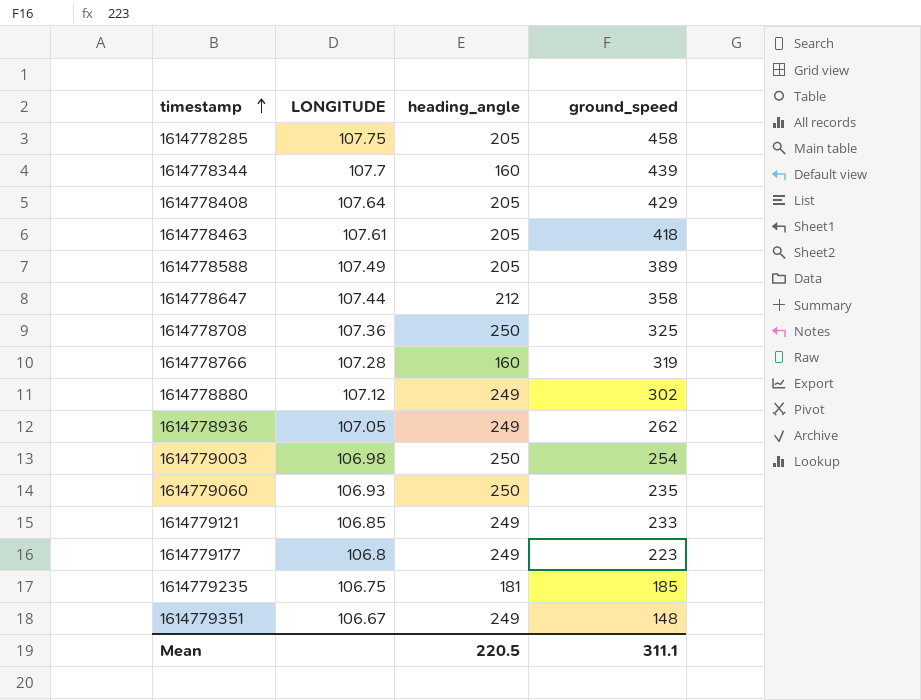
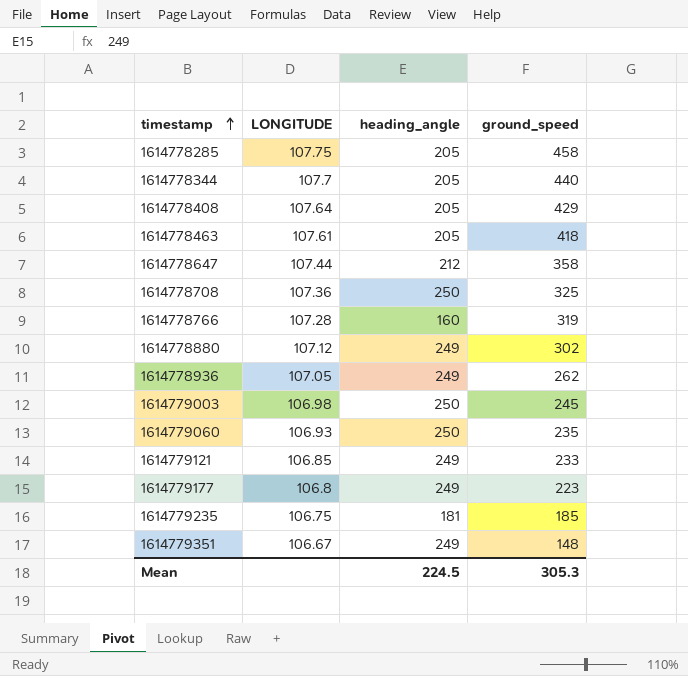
row 1614778588: 107.49 | 205 | 389 -> none
1614778344 | heading_angle: 160 -> 205
1614778344 | ground_speed: 439 -> 440
1614779003 | ground_speed: 254 -> 245
Mean | heading_angle: 220.5 -> 224.5
Mean | ground_speed: 311.1 -> 305.3

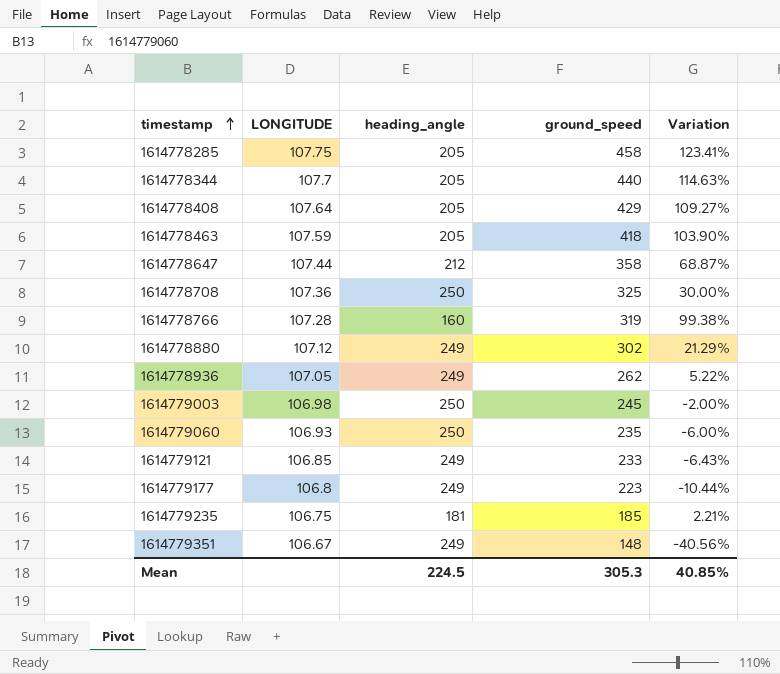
column Variation | formula: none -> ([ground_speed] - [heading_angle]) / [heading_angle]
1614778463 | LONGITUDE: 107.61 -> 107.59

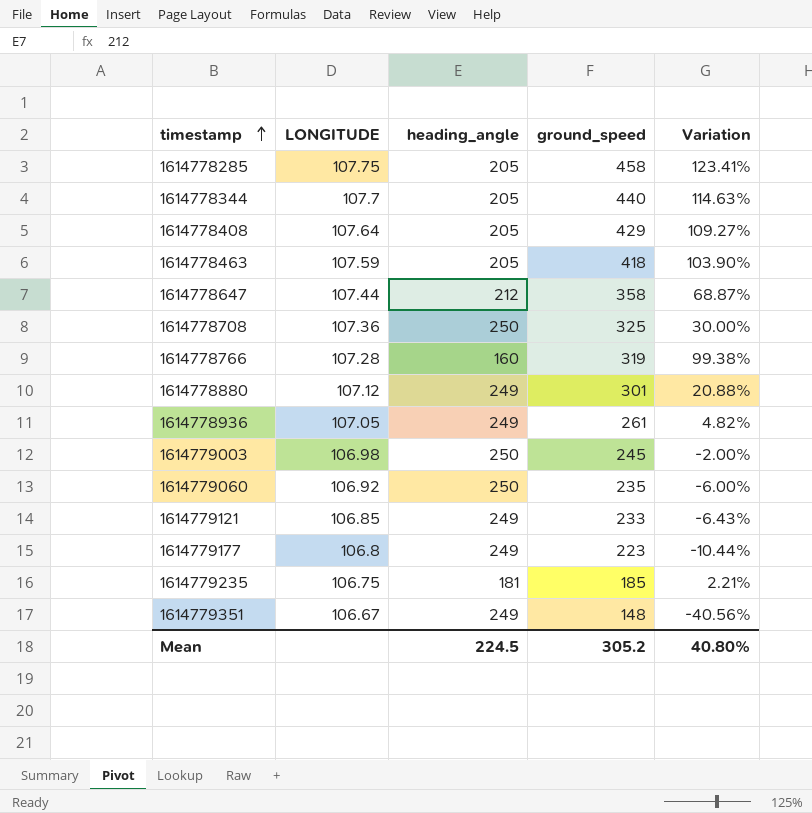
1614778880 | ground_speed: 302 -> 301
1614778880 | Variation: 21.29% -> 20.88%
1614778936 | ground_speed: 262 -> 261
1614778936 | Variation: 5.22% -> 4.82%
1614779060 | LONGITUDE: 106.93 -> 106.92
Mean | ground_speed: 305.3 -> 305.2
Mean | Variation: 40.85% -> 40.80%

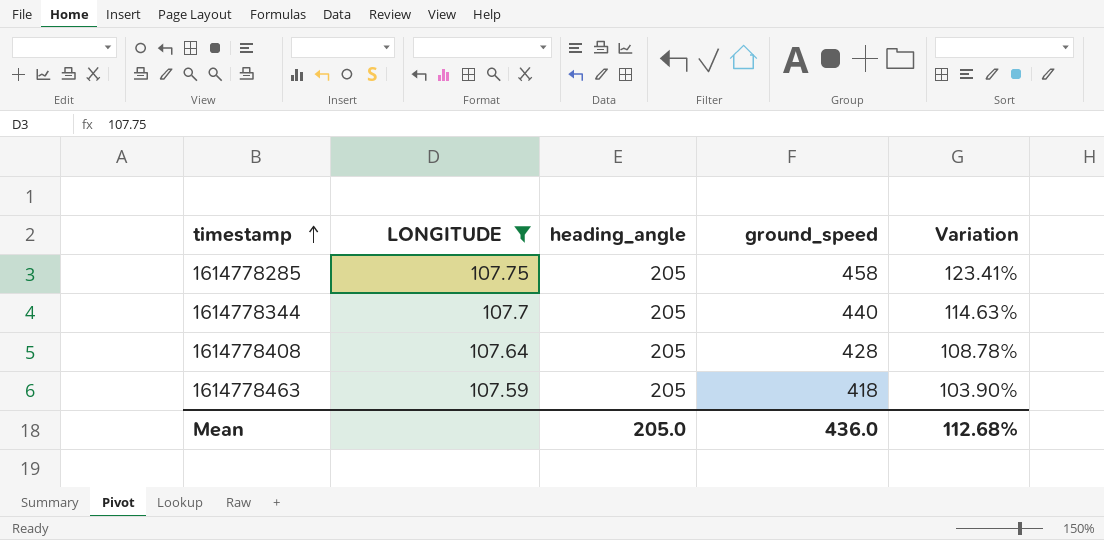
filter: none -> LONGITUDE >= 107.59
1614778408 | ground_speed: 429 -> 428
1614778408 | Variation: 109.27% -> 108.78%
Mean | heading_angle: 224.5 -> 205.0
Mean | ground_speed: 305.2 -> 436.0
Mean | Variation: 40.80% -> 112.68%

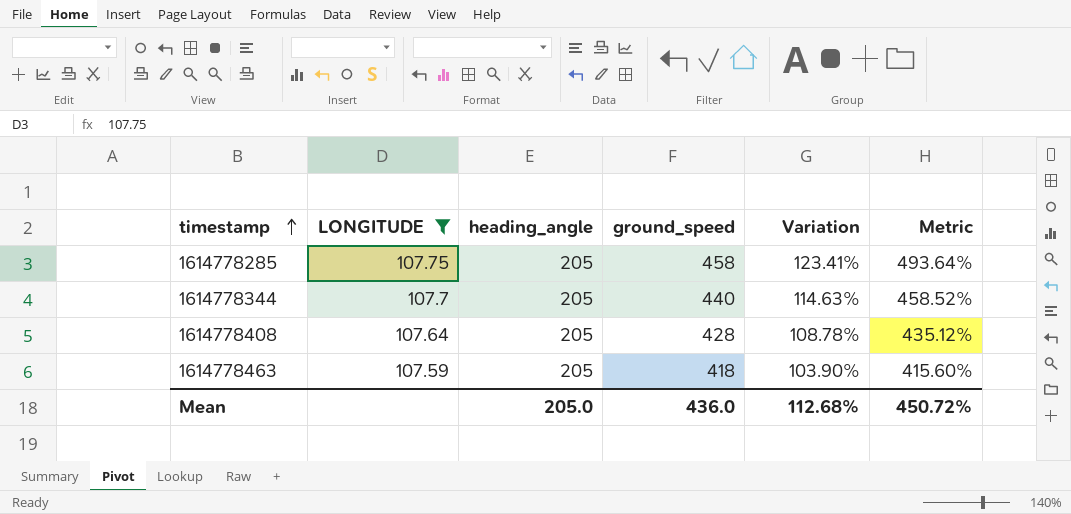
column Metric | formula: none -> [Variation] * 4

